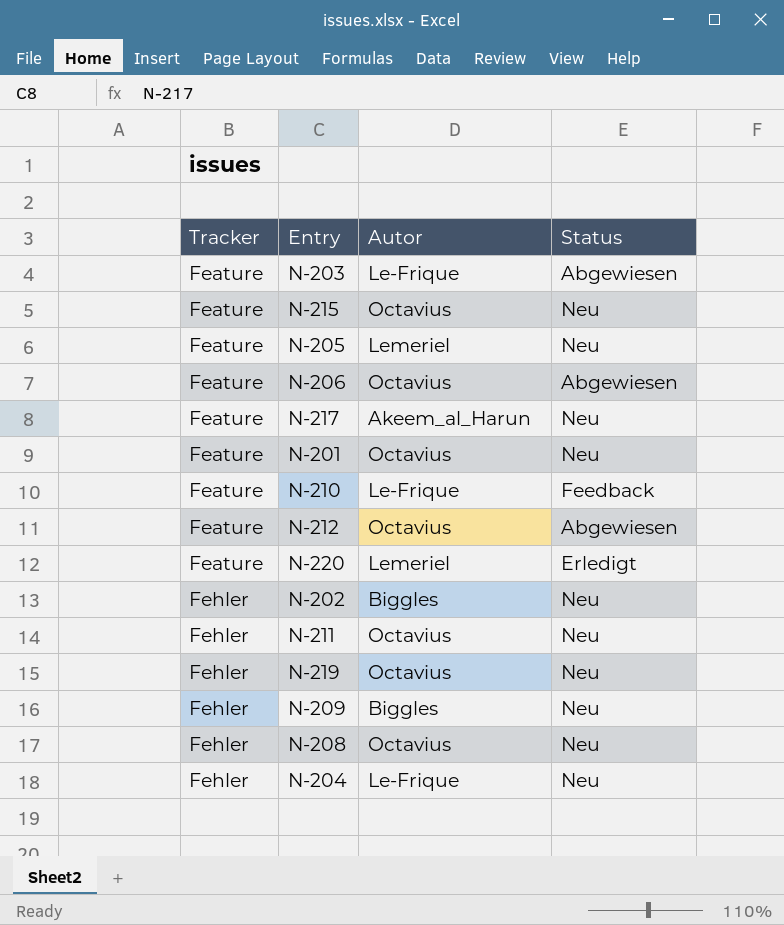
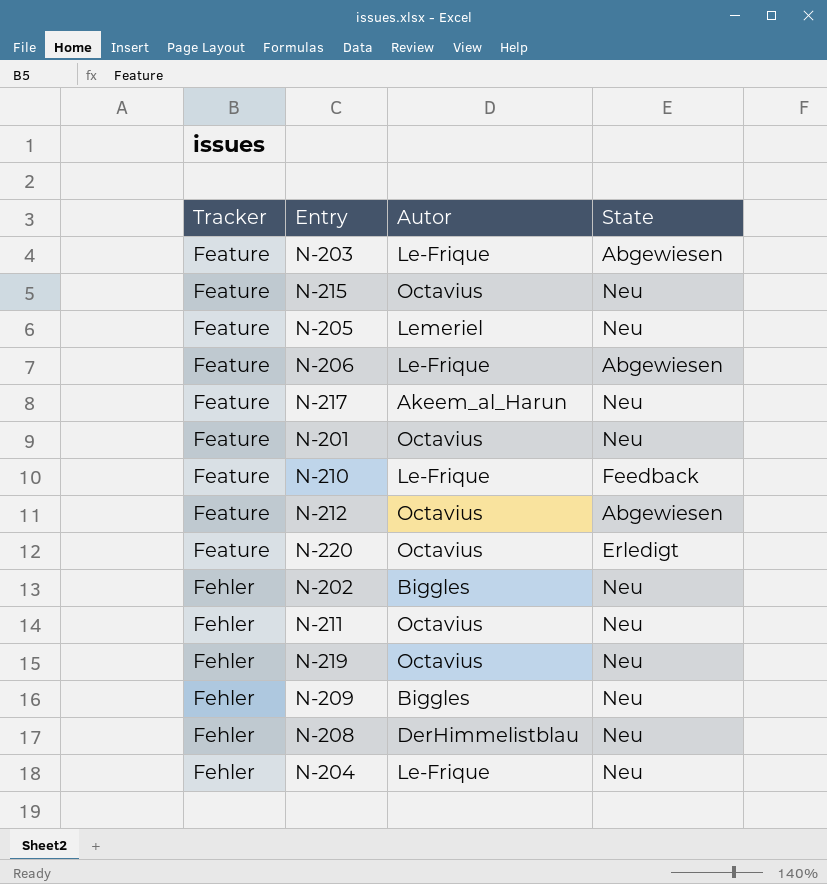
column name: Status -> State
N-206 | Autor: Octavius -> Le-Frique
N-220 | Autor: Lemeriel -> Octavius
N-208 | Autor: Octavius -> DerHimmelistblau

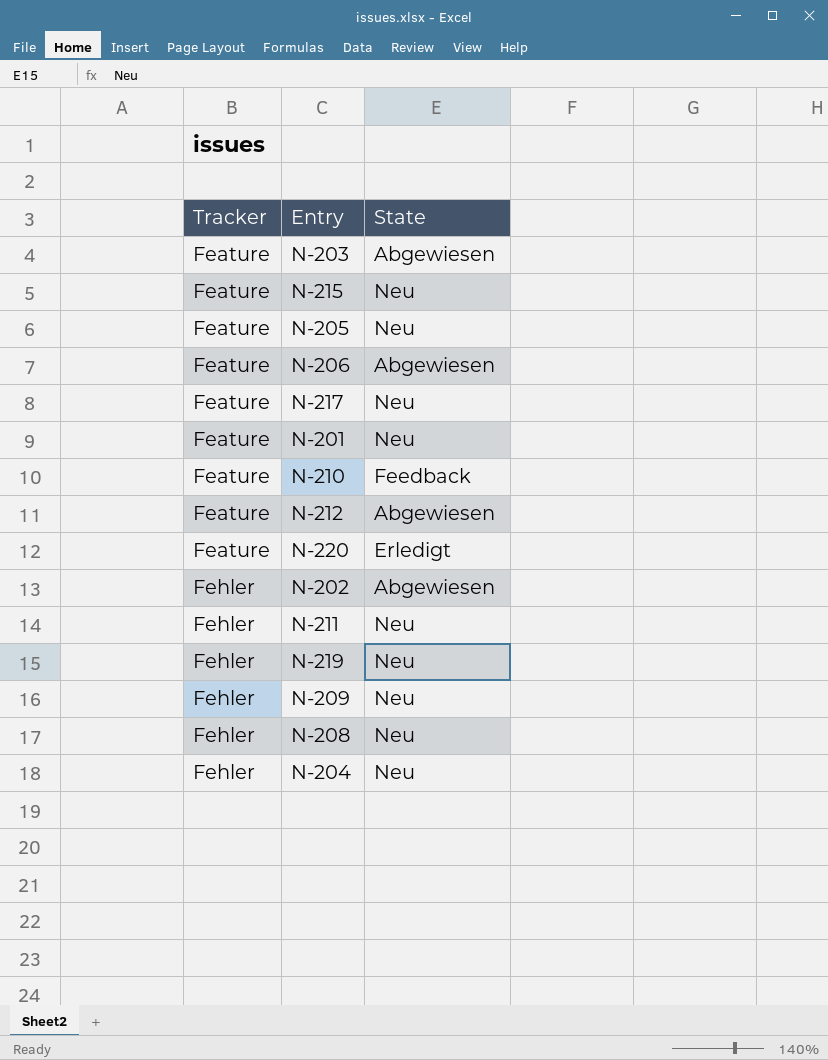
column Autor | position: 3 -> none
N-202 | State: Neu -> Abgewiesen

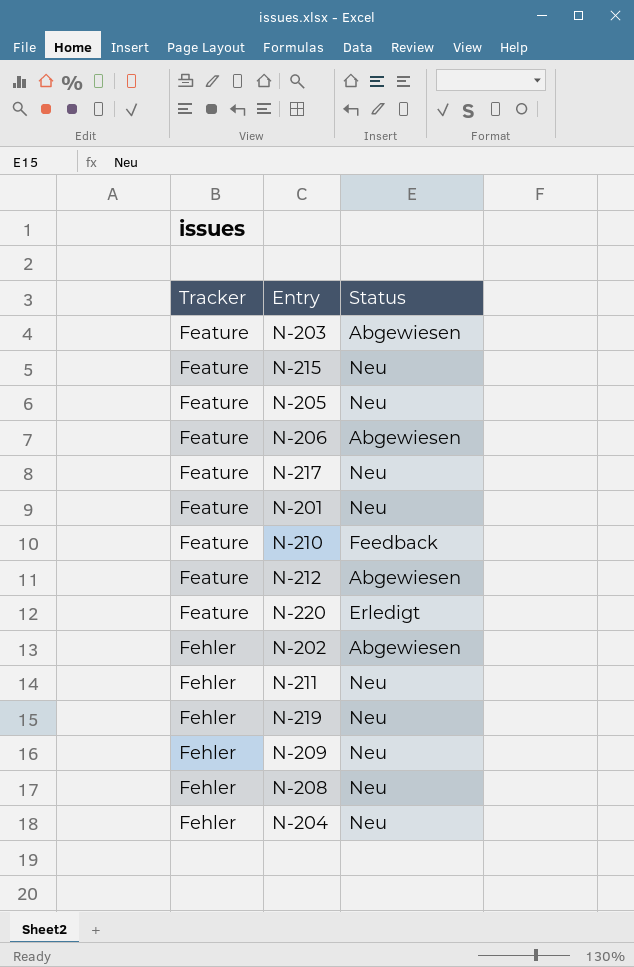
column name: State -> Status

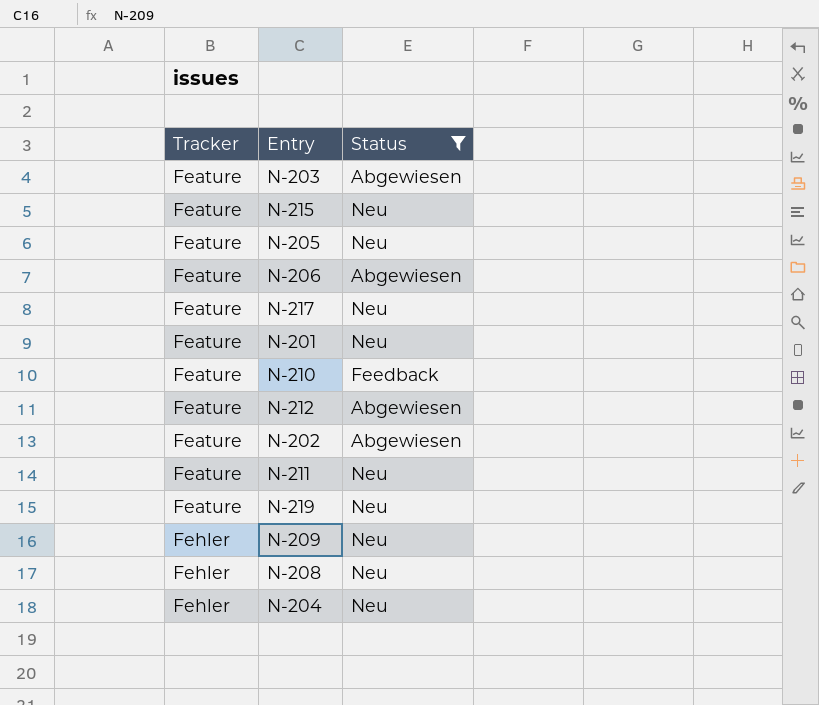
filter: none -> Status != Erledigt
N-202 | Tracker: Fehler -> Feature
N-211 | Tracker: Fehler -> Feature
N-219 | Tracker: Fehler -> Feature

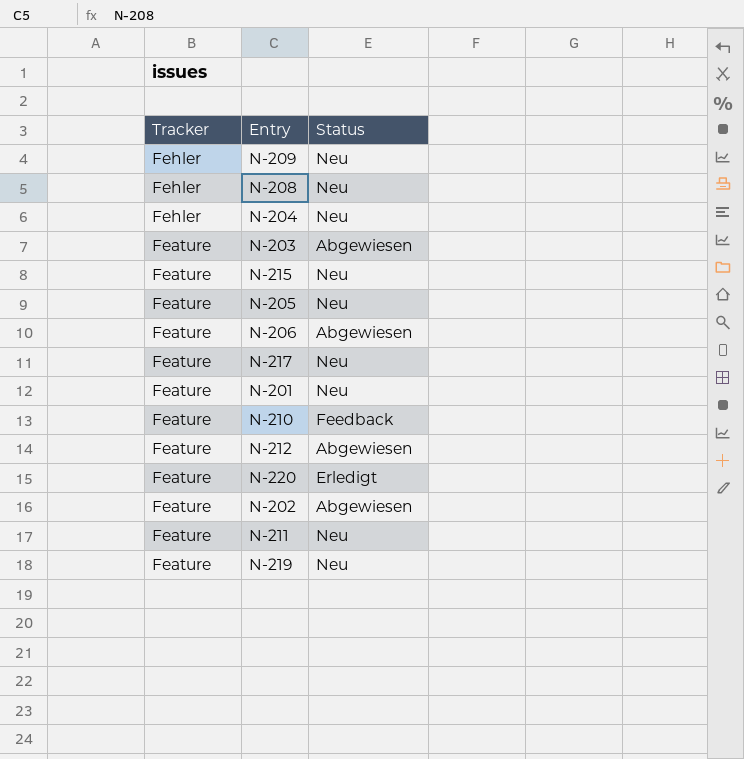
filter: Status != Erledigt -> none
row order: Tracker ascending -> Tracker descending

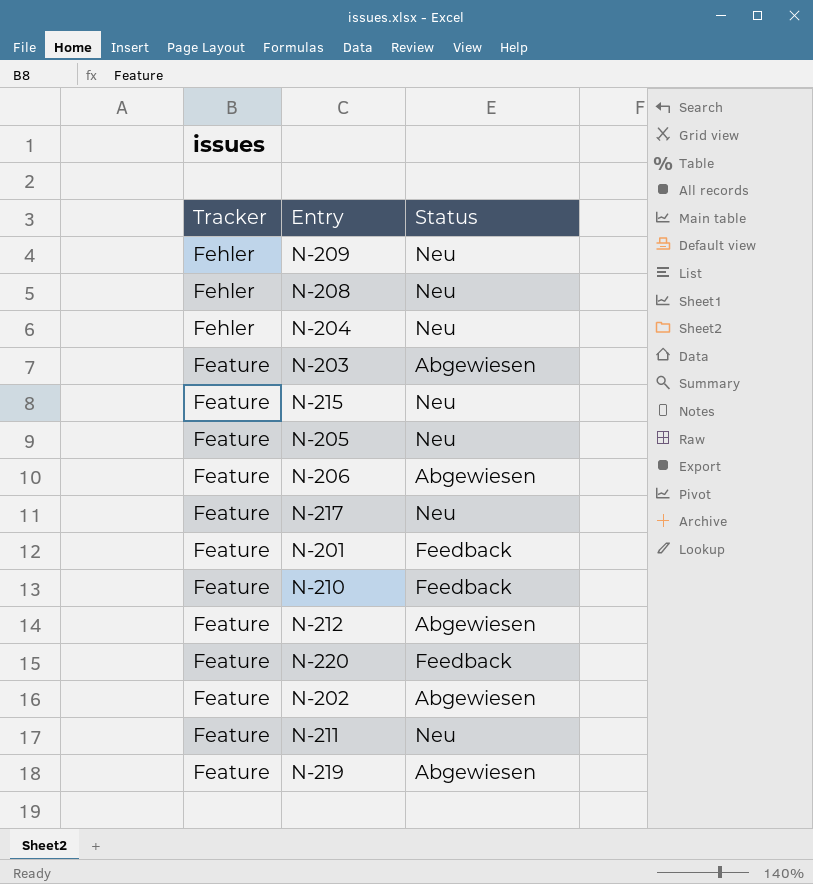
N-201 | Status: Neu -> Feedback
N-220 | Status: Erledigt -> Feedback
N-219 | Status: Neu -> Abgewiesen

